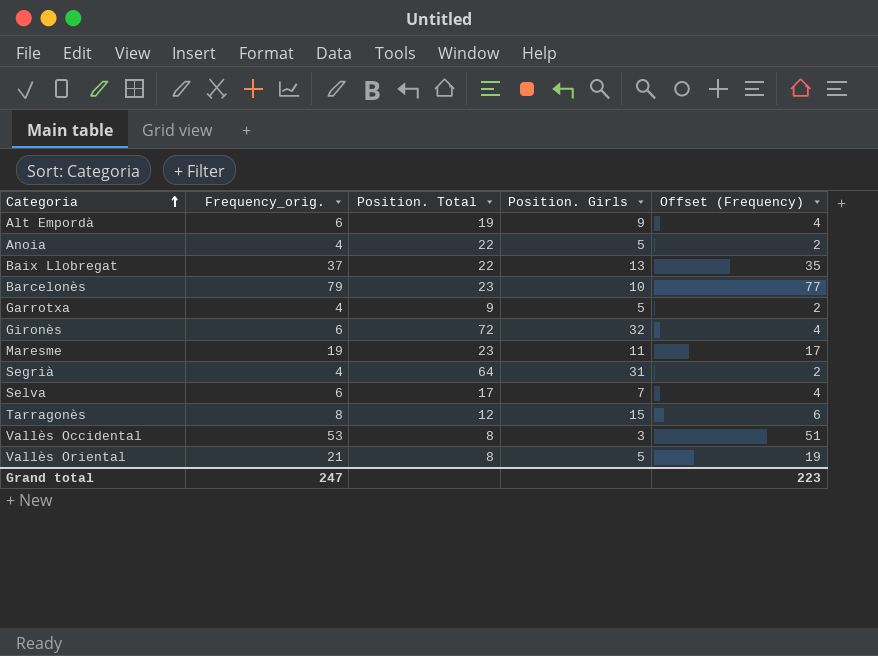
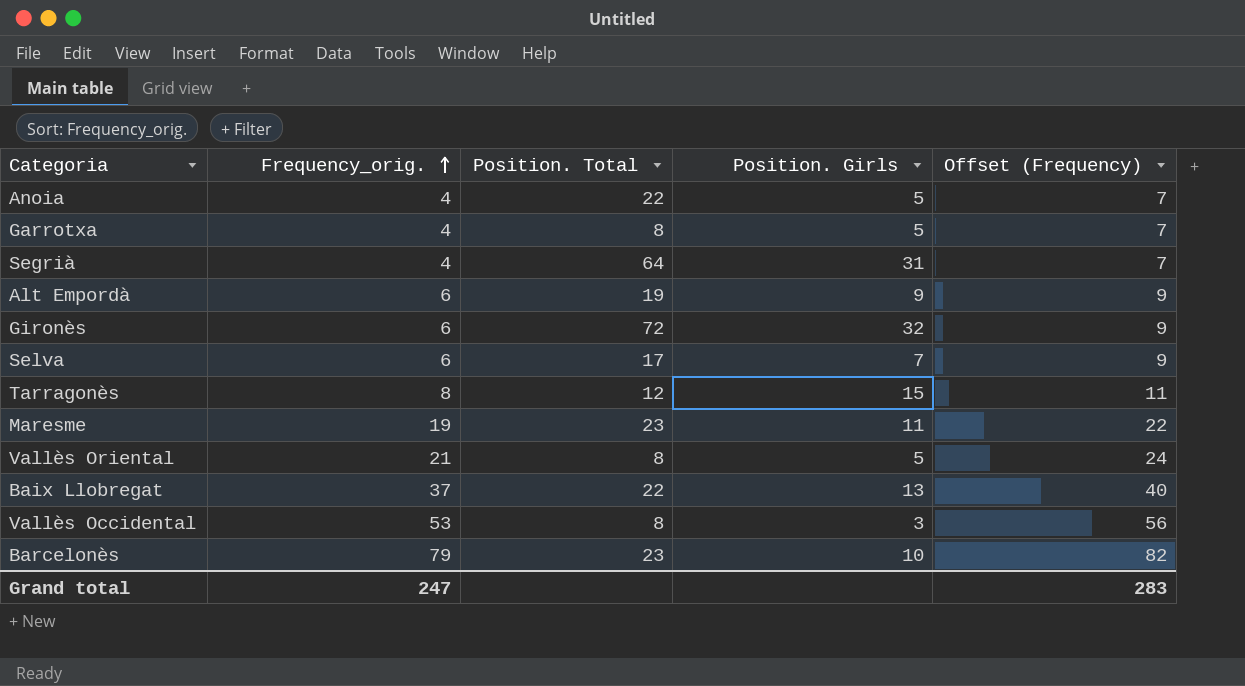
row order: Categoria ascending -> Frequency_orig. ascending
column Offset (Frequency) | formula: [Frequency_orig.] - 2 -> [Frequency_orig.] + 3
Garrotxa | Position. Total: 9 -> 8
Grand total | Offset (Frequency): 223 -> 283

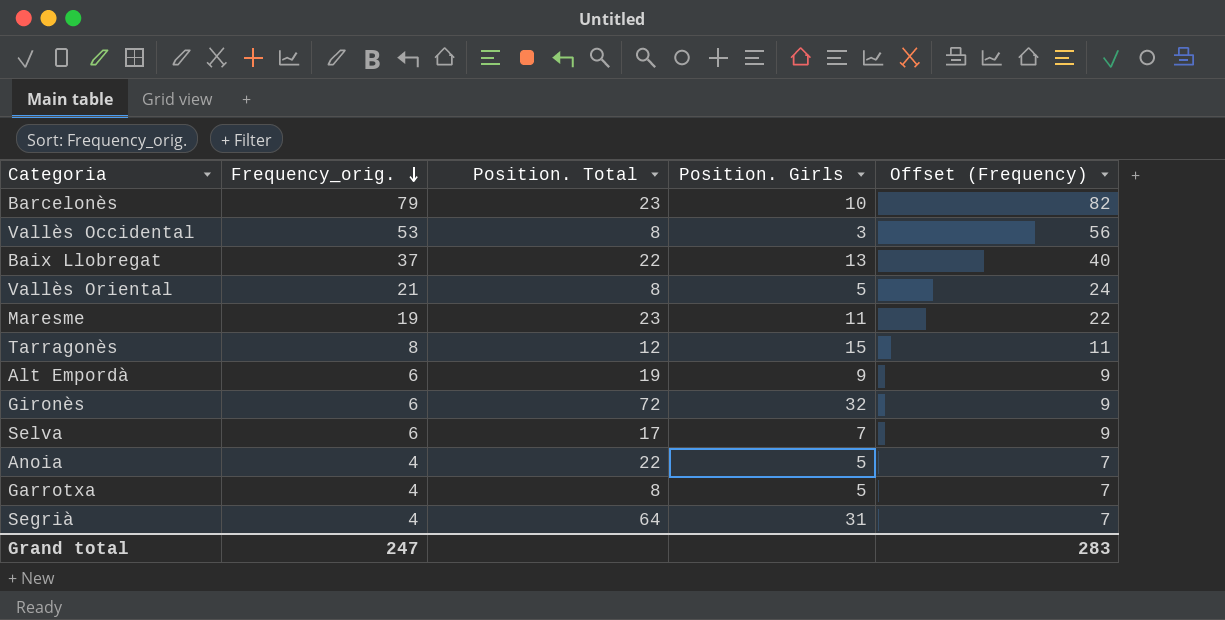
row order: Frequency_orig. ascending -> Frequency_orig. descending

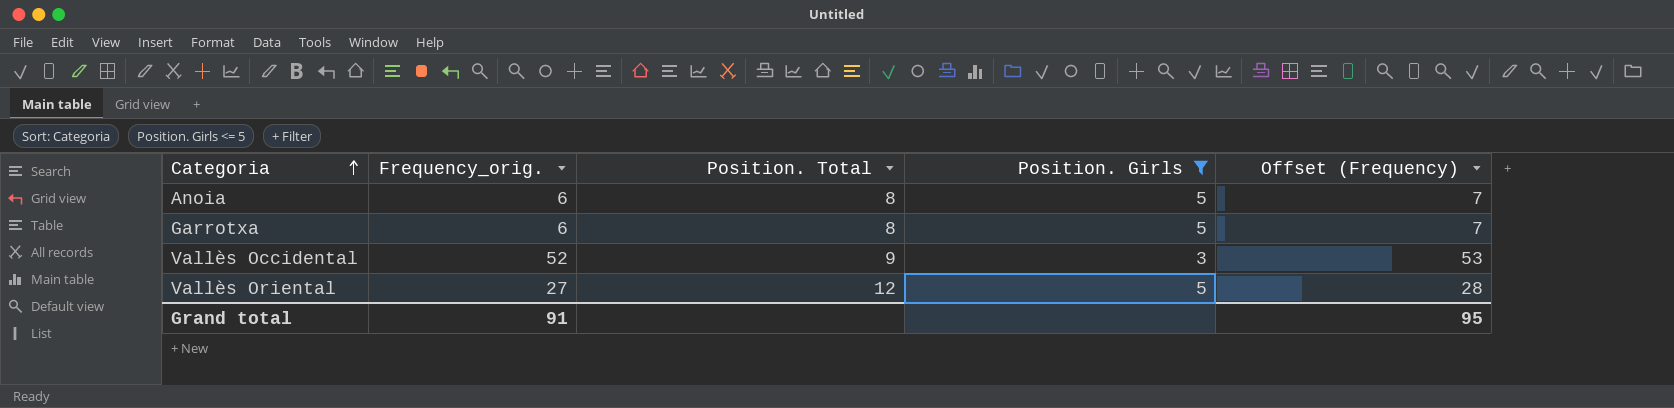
filter: none -> Position. Girls <= 5
row order: Frequency_orig. descending -> Categoria ascending
column Offset (Frequency) | formula: [Frequency_orig.] + 3 -> [Frequency_orig.] + 1
Anoia | Frequency_orig.: 4 -> 6
Anoia | Position. Total: 22 -> 8
Garrotxa | Frequency_orig.: 4 -> 6
Vallès Occidental | Frequency_orig.: 53 -> 52
Vallès Occidental | Position. Total: 8 -> 9
Vallès Oriental | Frequency_orig.: 21 -> 27
Vallès Oriental | Position. Total: 8 -> 12
Grand total | Frequency_orig.: 247 -> 91
Grand total | Offset (Frequency): 283 -> 95

